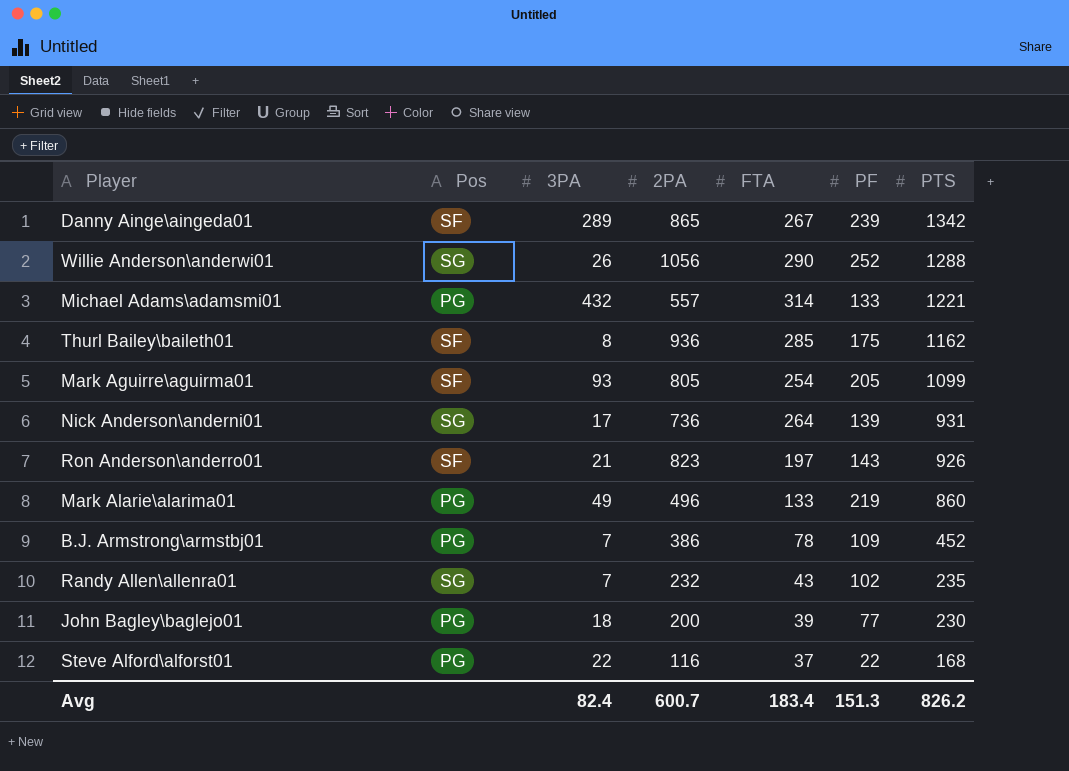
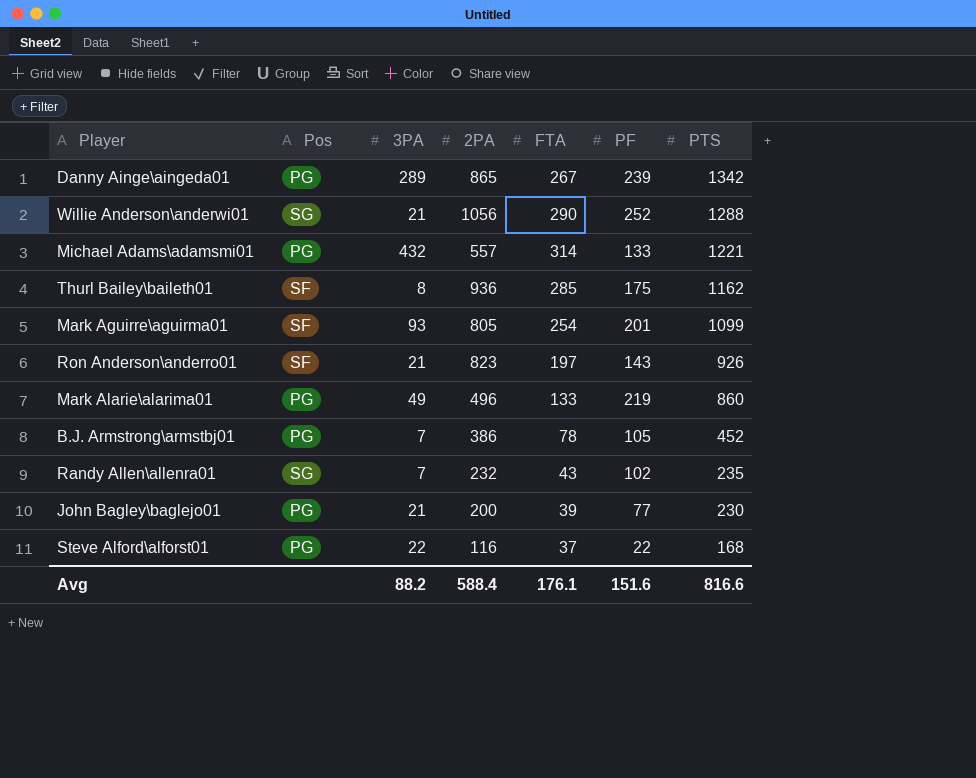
row Nick Anderson\anderni01: SG | 17 | 736 | 264 | 139 | 931 -> none
Danny Ainge\aingeda01 | Pos: SF -> PG
Willie Anderson\anderwi01 | 3PA: 26 -> 21
Mark Aguirre\aguirma01 | PF: 205 -> 201
B.J. Armstrong\armstbj01 | PF: 109 -> 105
John Bagley\baglejo01 | 3PA: 18 -> 21
Avg | 3PA: 82.4 -> 88.2
Avg | 2PA: 600.7 -> 588.4
Avg | FTA: 183.4 -> 176.1
Avg | PF: 151.3 -> 151.6
Avg | PTS: 826.2 -> 816.6

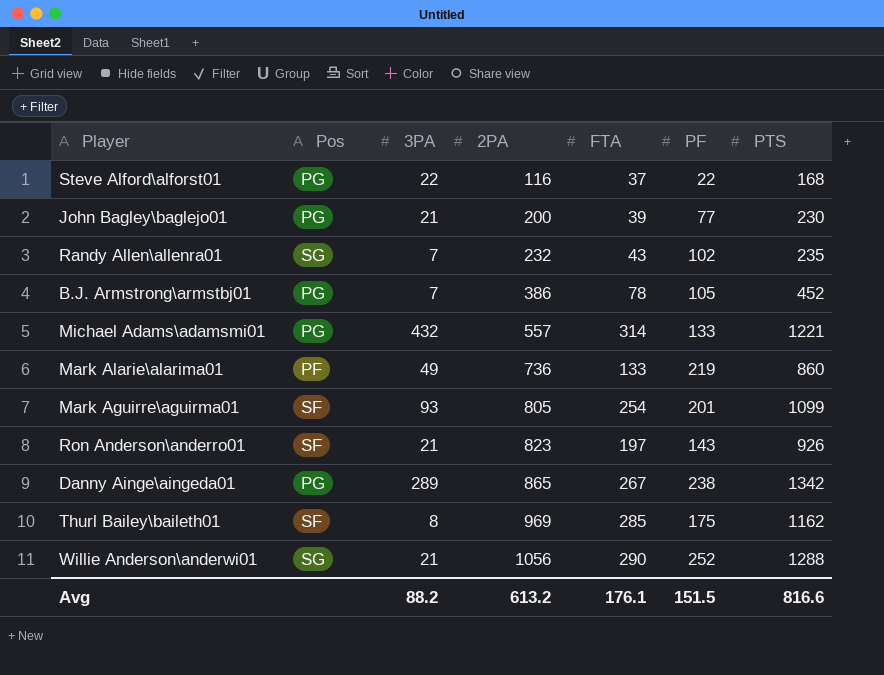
row order: PTS descending -> 2PA ascending
Mark Alarie\alarima01 | Pos: PG -> PF
Mark Alarie\alarima01 | 2PA: 496 -> 736
Danny Ainge\aingeda01 | PF: 239 -> 238
Thurl Bailey\baileth01 | 2PA: 936 -> 969
Avg | 2PA: 588.4 -> 613.2
Avg | PF: 151.6 -> 151.5

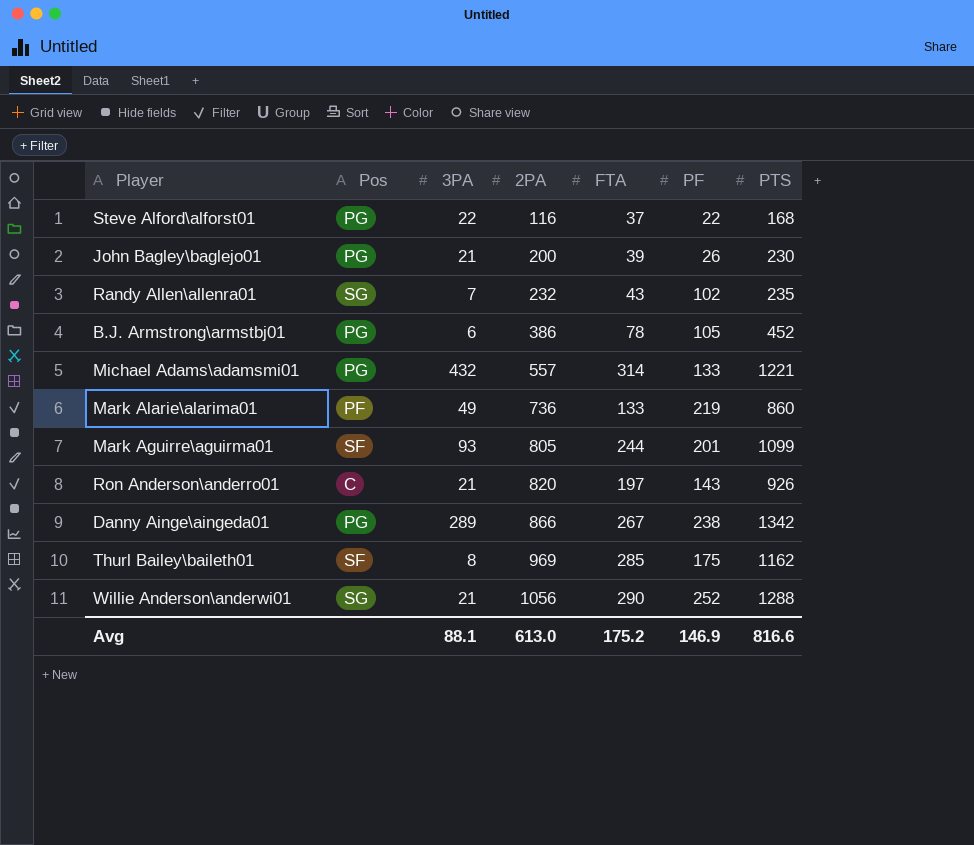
John Bagley\baglejo01 | PF: 77 -> 26
B.J. Armstrong\armstbj01 | 3PA: 7 -> 6
Mark Aguirre\aguirma01 | FTA: 254 -> 244
Ron Anderson\anderro01 | Pos: SF -> C
Ron Anderson\anderro01 | 2PA: 823 -> 820
Danny Ainge\aingeda01 | 2PA: 865 -> 866
Avg | 3PA: 88.2 -> 88.1
Avg | 2PA: 613.2 -> 613.0
Avg | FTA: 176.1 -> 175.2
Avg | PF: 151.5 -> 146.9

